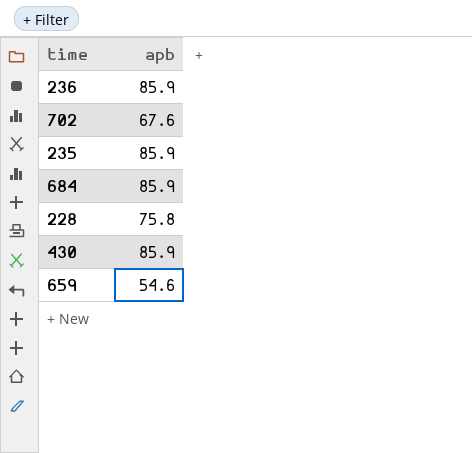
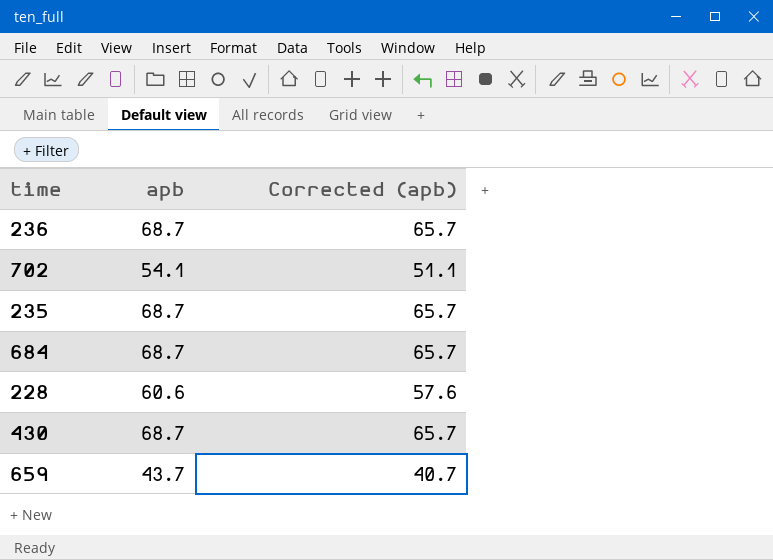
column Corrected (apb) | formula: none -> [apb] - 3
236 | apb: 85.9 -> 68.7
702 | apb: 67.6 -> 54.1
235 | apb: 85.9 -> 68.7
684 | apb: 85.9 -> 68.7
228 | apb: 75.8 -> 60.6
430 | apb: 85.9 -> 68.7
659 | apb: 54.6 -> 43.7

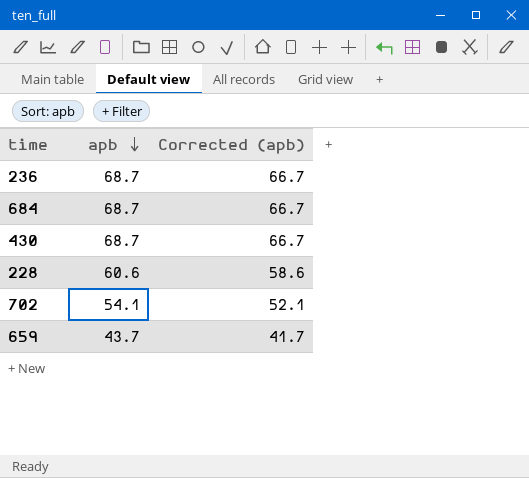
row order: none -> apb descending
column Corrected (apb) | formula: [apb] - 3 -> [apb] - 2
row 235: 68.7 | 65.7 -> none

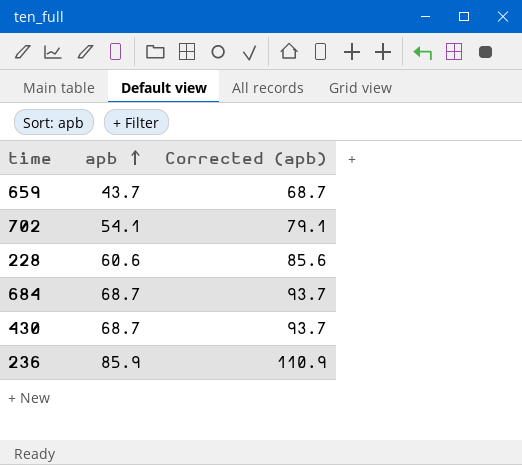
row order: apb descending -> apb ascending
column Corrected (apb) | formula: [apb] - 2 -> [apb] + 25
236 | apb: 68.7 -> 85.9

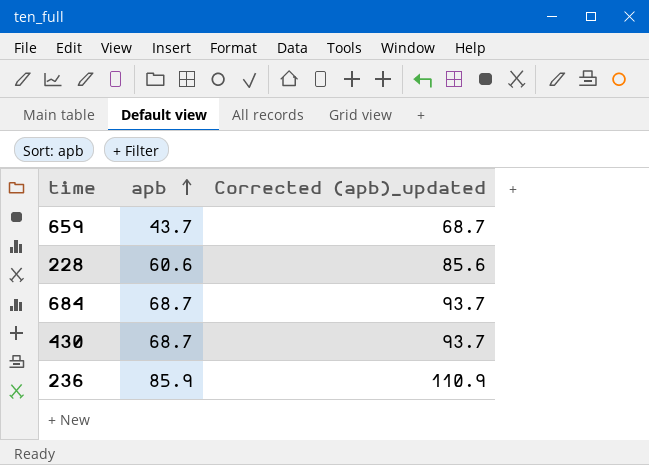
column name: Corrected (apb) -> Corrected (apb)_updated
row 702: 54.1 | 79.1 -> none

